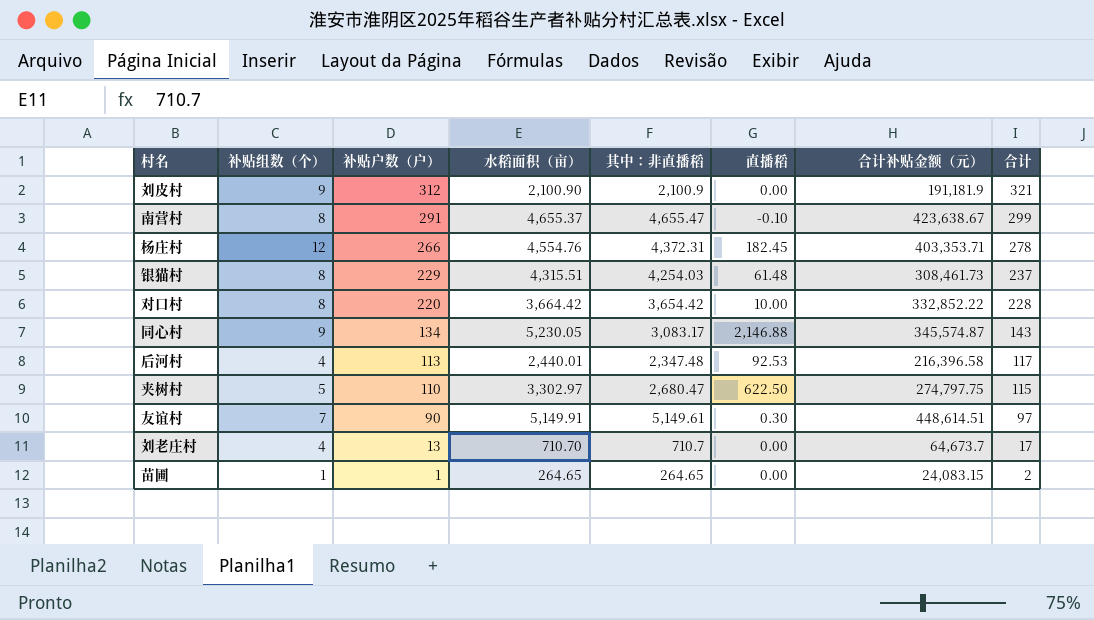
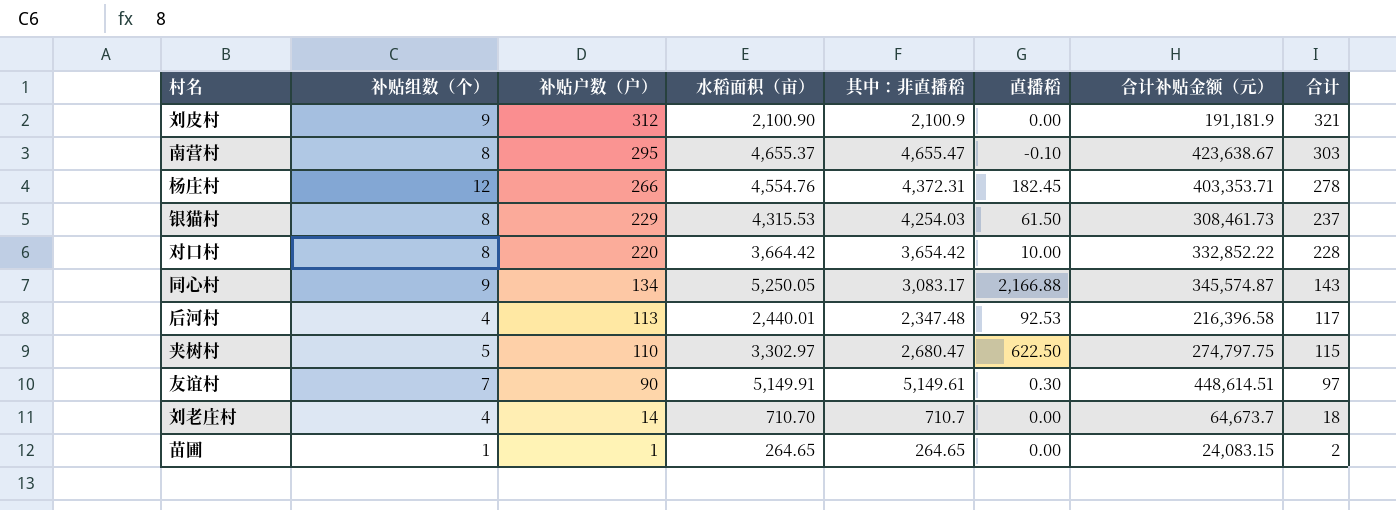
南营村 | 补贴户数（户）: 291 -> 295
南营村 | 合计: 299 -> 303
银猫村 | 水稻面积（亩）: 4,315.51 -> 4,315.53
银猫村 | 直播稻: 61.48 -> 61.50
同心村 | 水稻面积（亩）: 5,230.05 -> 5,250.05
同心村 | 直播稻: 2,146.88 -> 2,166.88
刘老庄村 | 补贴户数（户）: 13 -> 14
刘老庄村 | 合计: 17 -> 18

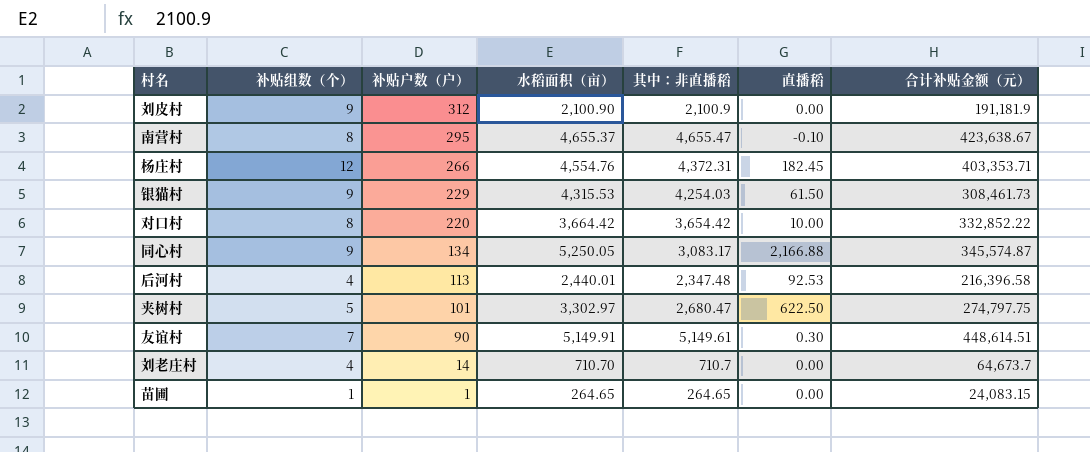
column 合计 | formula: [补贴组数（个）] + [补贴户数（户）] -> none
银猫村 | 补贴组数（个）: 8 -> 9
夹树村 | 补贴户数（户）: 110 -> 101

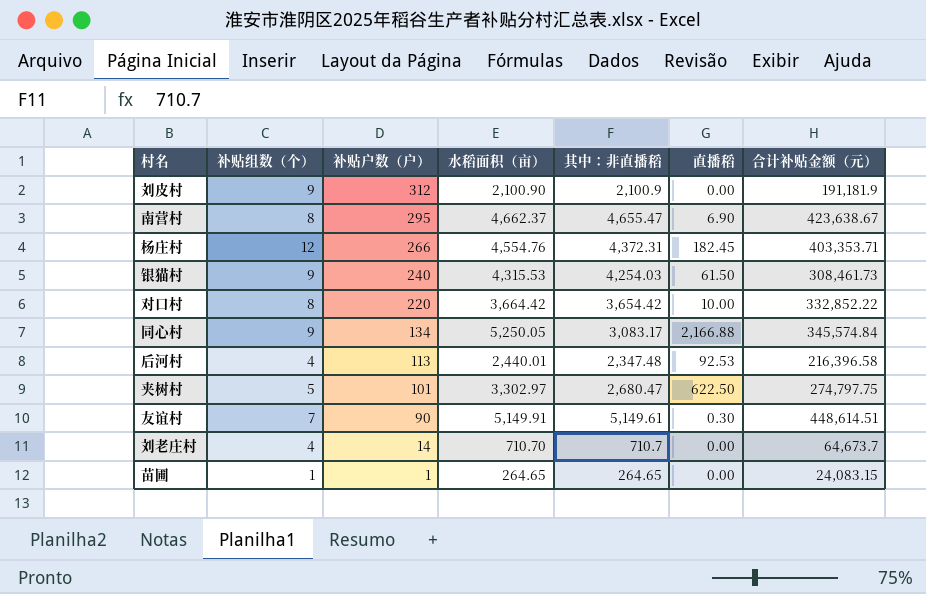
南营村 | 水稻面积（亩）: 4,655.37 -> 4,662.37
南营村 | 直播稻: -0.10 -> 6.90
银猫村 | 补贴户数（户）: 229 -> 240
同心村 | 合计补贴金额（元）: 345,574.87 -> 345,574.84

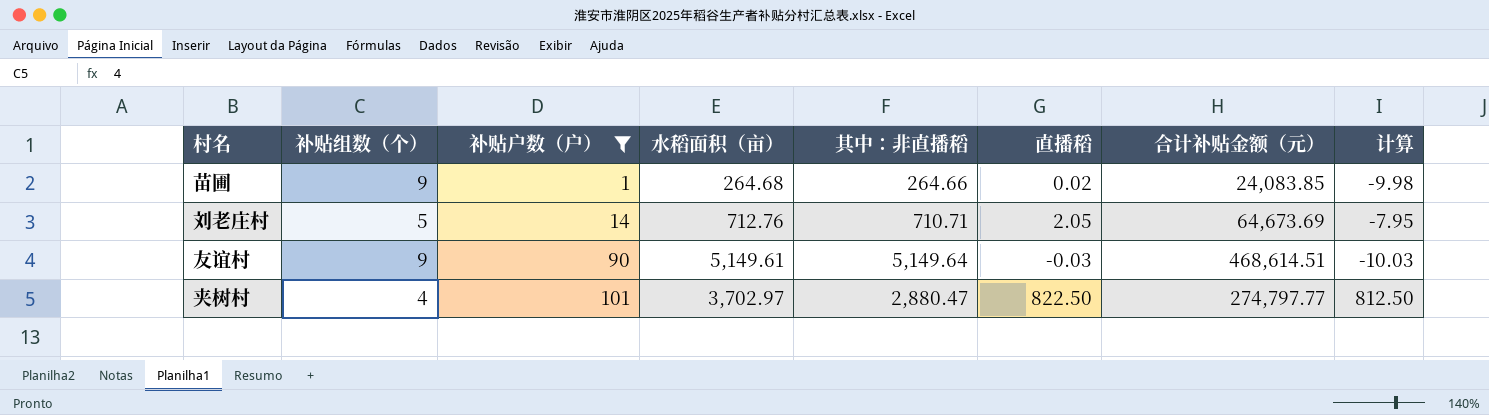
filter: none -> 补贴户数（户） <= 101
row order: 补贴户数（户） descending -> 补贴户数（户） ascending
column 计算 | formula: none -> [直播稻] - 10
苗圃 | 补贴组数（个）: 1 -> 9
苗圃 | 水稻面积（亩）: 264.65 -> 264.68
苗圃 | 其中：非直播稻: 264.65 -> 264.66
苗圃 | 直播稻: 0.00 -> 0.02
苗圃 | 合计补贴金额（元）: 24,083.15 -> 24,083.85
刘老庄村 | 补贴组数（个）: 4 -> 5
刘老庄村 | 水稻面积（亩）: 710.70 -> 712.76
刘老庄村 | 其中：非直播稻: 710.7 -> 710.71
刘老庄村 | 直播稻: 0.00 -> 2.05
刘老庄村 | 合计补贴金额（元）: 64,673.7 -> 64,673.69
友谊村 | 补贴组数（个）: 7 -> 9
友谊村 | 水稻面积（亩）: 5,149.91 -> 5,149.61
友谊村 | 其中：非直播稻: 5,149.61 -> 5,149.64
友谊村 | 直播稻: 0.30 -> -0.03
友谊村 | 合计补贴金额（元）: 448,614.51 -> 468,614.51
夹树村 | 补贴组数（个）: 5 -> 4
夹树村 | 水稻面积（亩）: 3,302.97 -> 3,702.97
夹树村 | 其中：非直播稻: 2,680.47 -> 2,880.47
夹树村 | 直播稻: 622.50 -> 822.50
夹树村 | 合计补贴金额（元）: 274,797.75 -> 274,797.77

